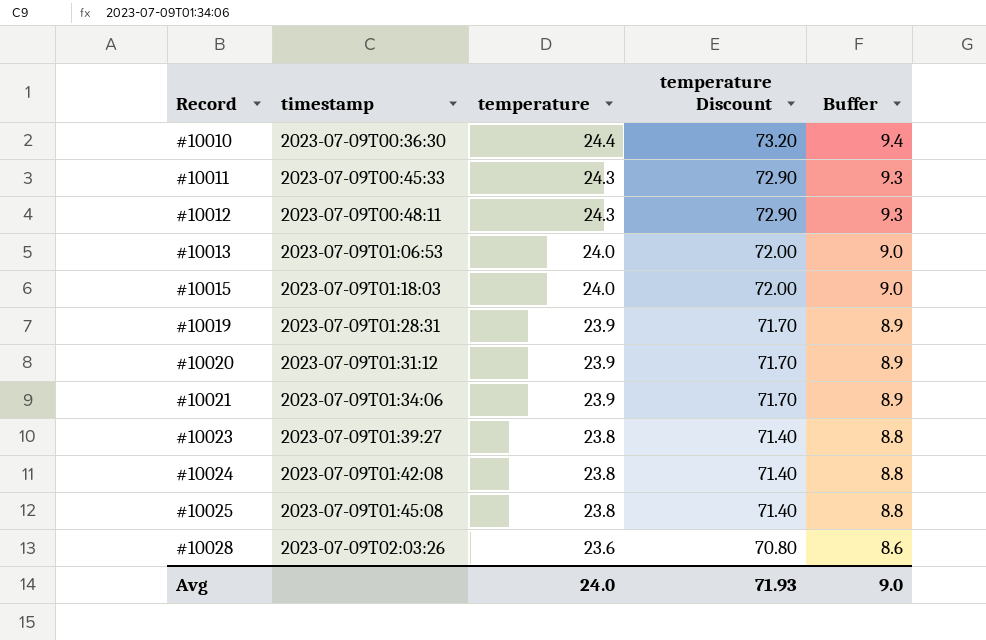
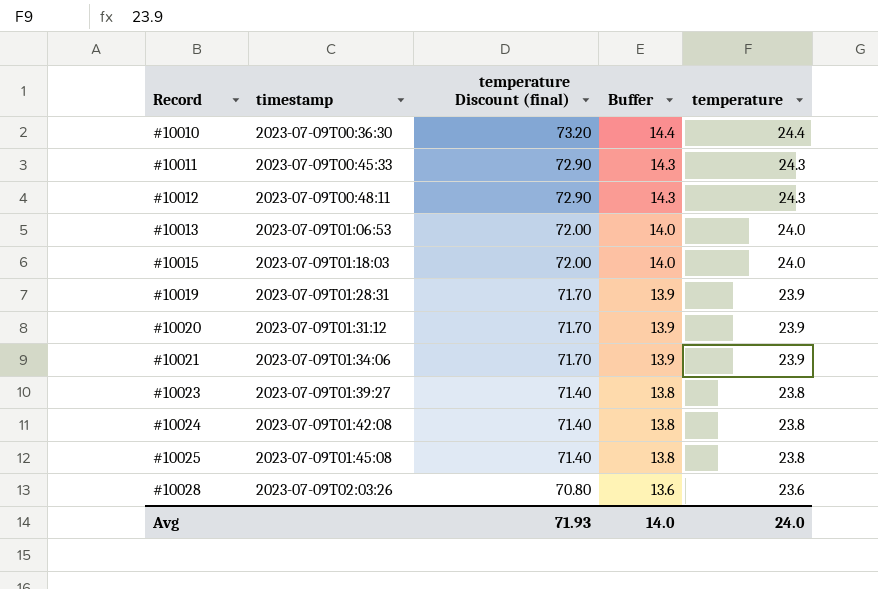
column name: temperature Discount -> temperature Discount (final)
column Buffer | formula: [temperature] - 15 -> [temperature] - 10
column temperature | position: 3 -> 5
Avg | Buffer: 9.0 -> 14.0

